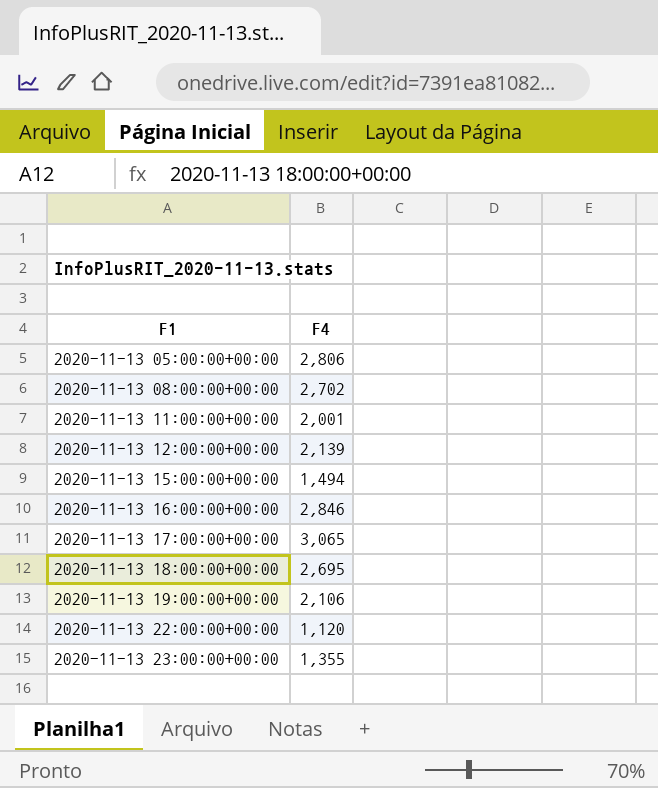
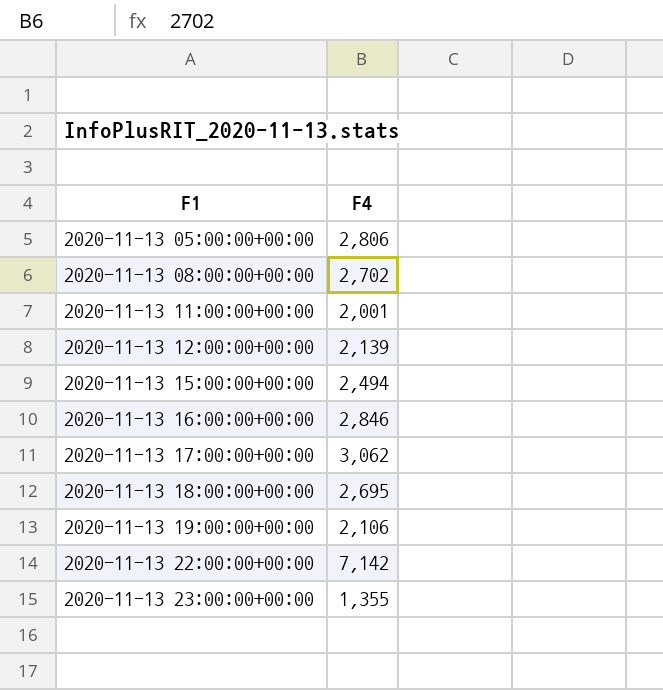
2020-11-13 15:00:00+00:00 | F4: 1,494 -> 2,494
2020-11-13 17:00:00+00:00 | F4: 3,065 -> 3,062
2020-11-13 22:00:00+00:00 | F4: 1,120 -> 7,142

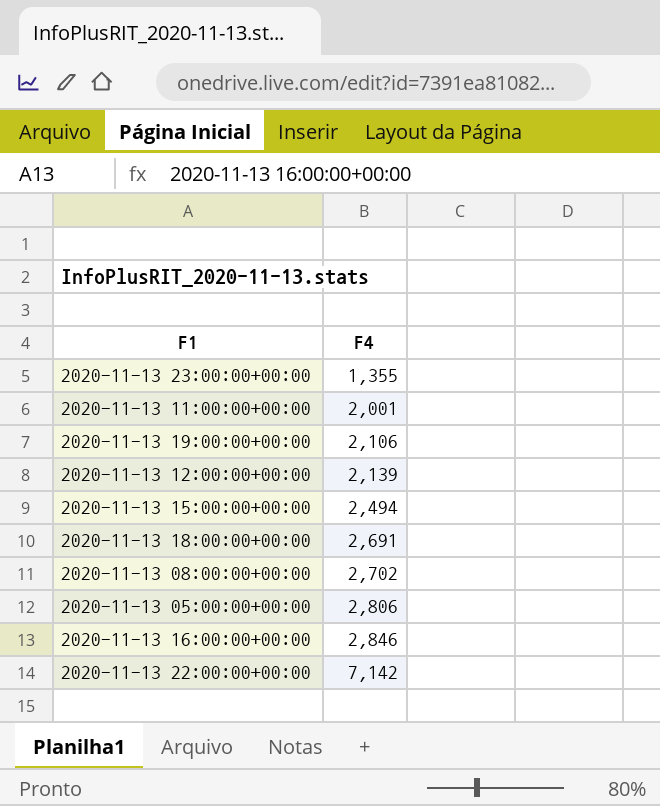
row order: F1 ascending -> F4 ascending
row 2020-11-13 17:00:00+00:00: 3,062 -> none
2020-11-13 18:00:00+00:00 | F4: 2,695 -> 2,691

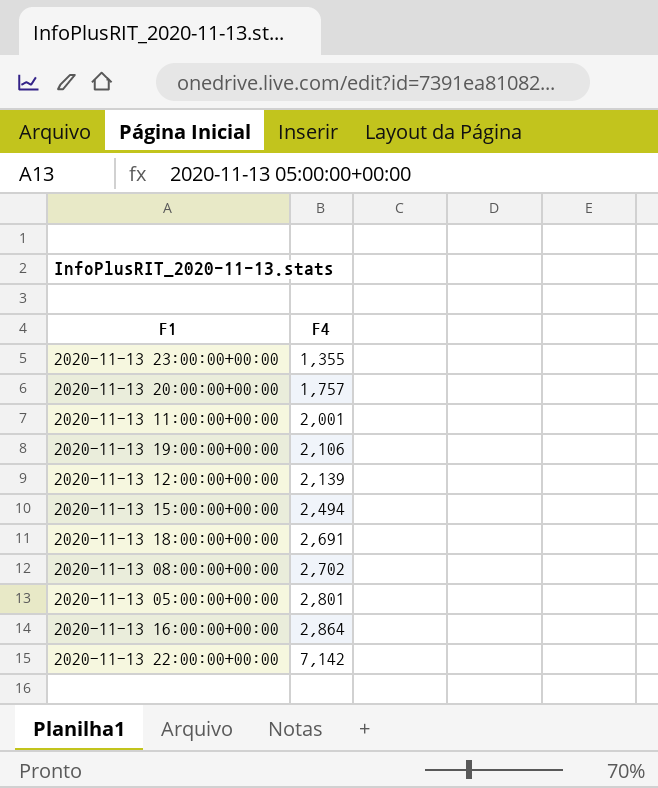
row 2020-11-13 20:00:00+00:00: none -> 1,757
2020-11-13 05:00:00+00:00 | F4: 2,806 -> 2,801
2020-11-13 16:00:00+00:00 | F4: 2,846 -> 2,864

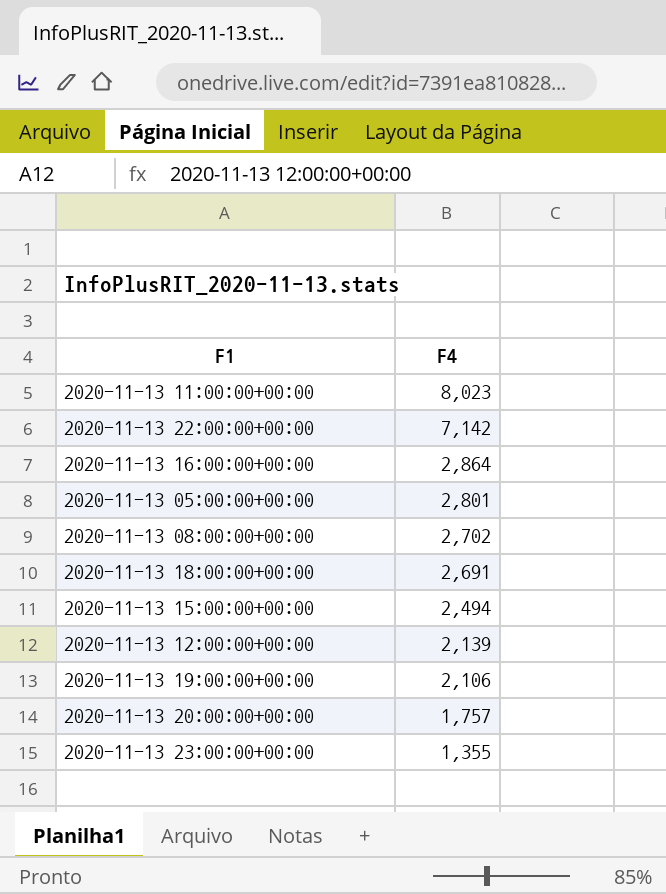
row order: F4 ascending -> F4 descending
2020-11-13 11:00:00+00:00 | F4: 2,001 -> 8,023

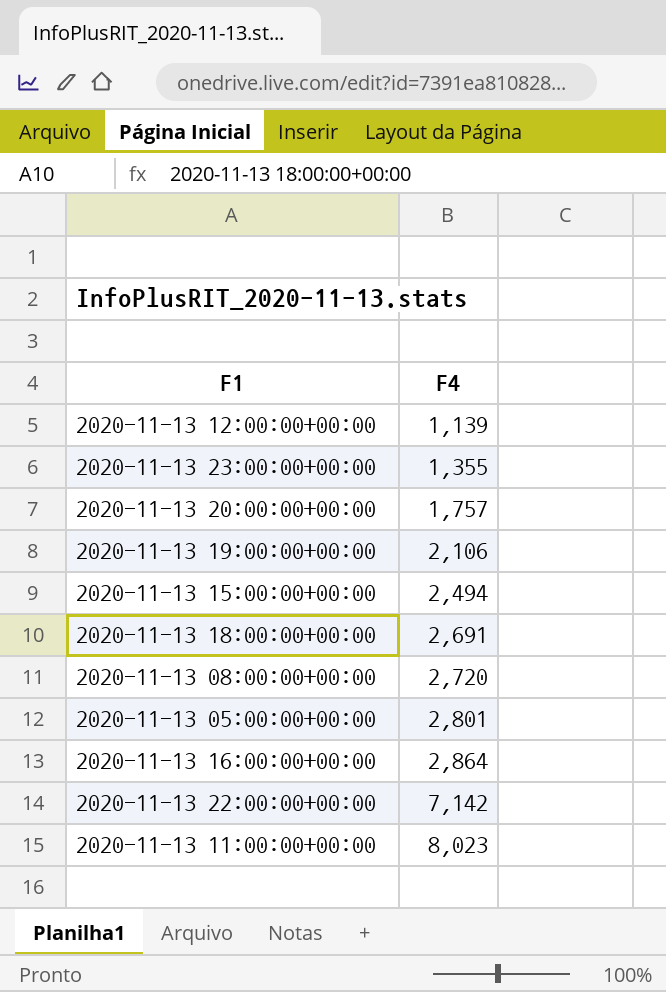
row order: F4 descending -> F4 ascending
2020-11-13 12:00:00+00:00 | F4: 2,139 -> 1,139
2020-11-13 08:00:00+00:00 | F4: 2,702 -> 2,720

